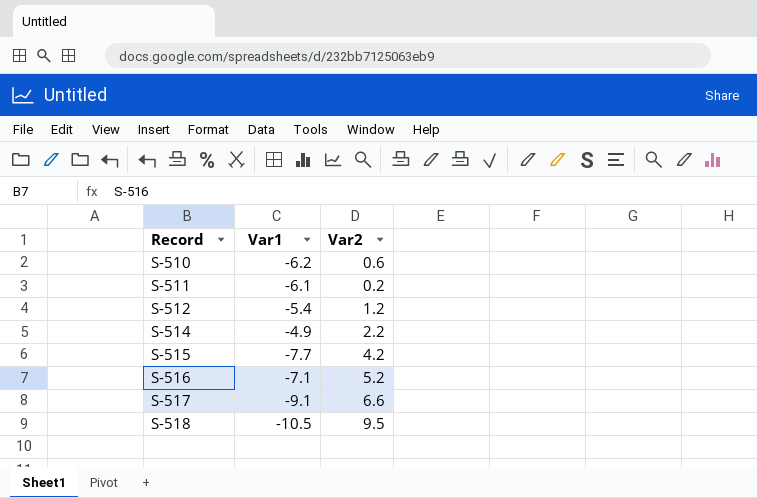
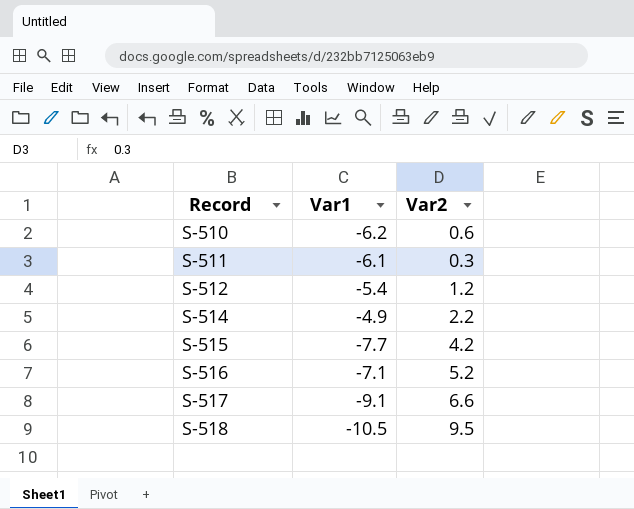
S-511 | Var2: 0.2 -> 0.3

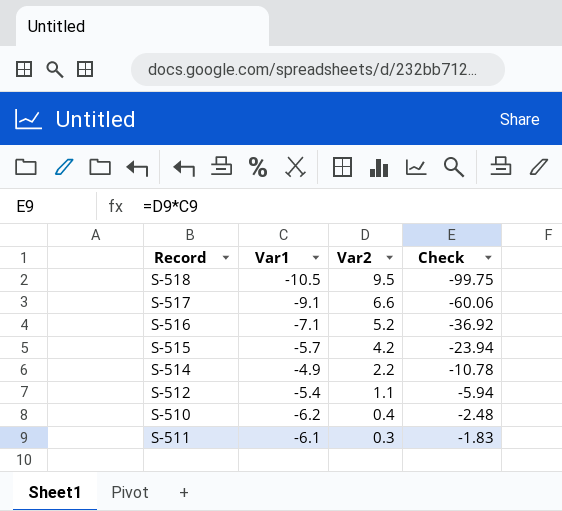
row order: Record ascending -> Var2 descending
column Check | formula: none -> [Var1] * [Var2]
S-515 | Var1: -7.7 -> -5.7
S-512 | Var2: 1.2 -> 1.1
S-510 | Var2: 0.6 -> 0.4

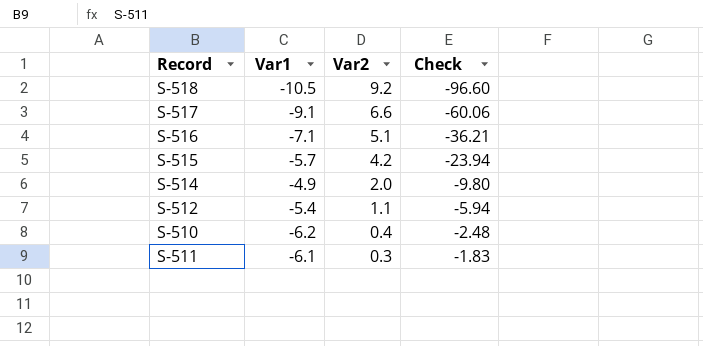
S-518 | Var2: 9.5 -> 9.2
S-518 | Check: -99.75 -> -96.60
S-516 | Var2: 5.2 -> 5.1
S-516 | Check: -36.92 -> -36.21
S-514 | Var2: 2.2 -> 2.0
S-514 | Check: -10.78 -> -9.80

